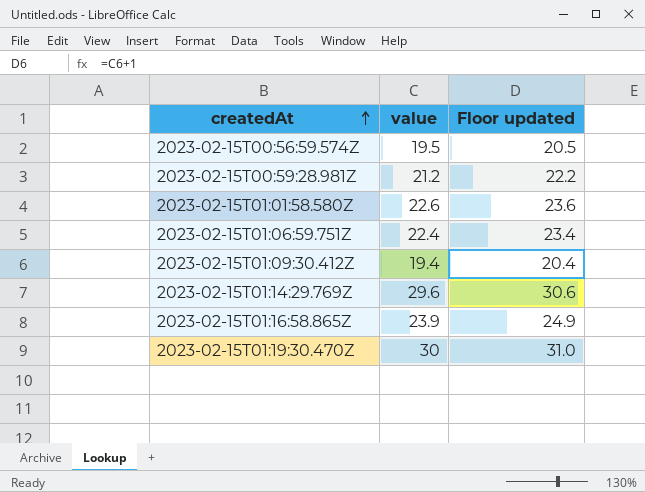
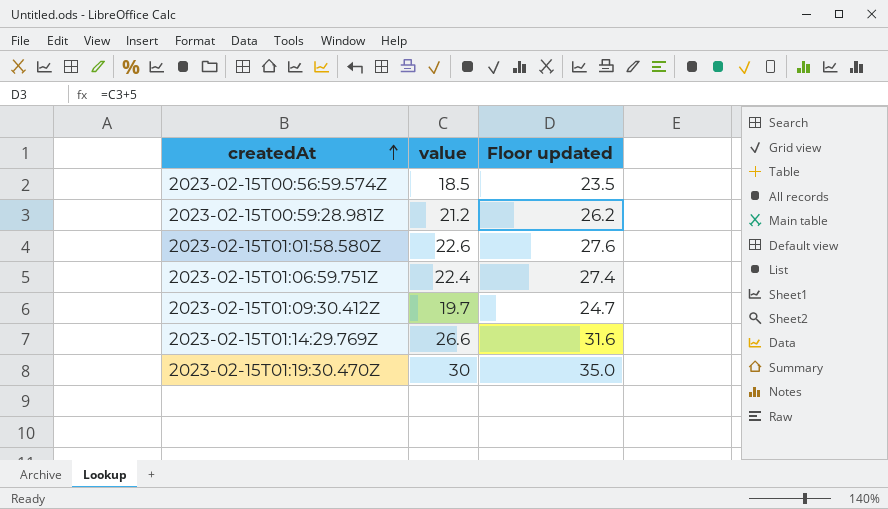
column Floor updated | formula: [value] + 1 -> [value] + 5
row 2023-02-15T01:16:58.865Z: 23.9 | 24.9 -> none
2023-02-15T00:56:59.574Z | value: 19.5 -> 18.5
2023-02-15T01:09:30.412Z | value: 19.4 -> 19.7
2023-02-15T01:14:29.769Z | value: 29.6 -> 26.6

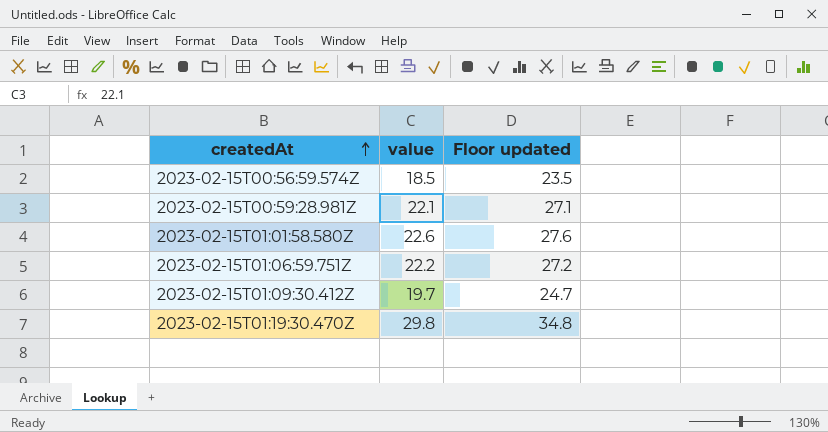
row 2023-02-15T01:14:29.769Z: 26.6 | 31.6 -> none
2023-02-15T00:59:28.981Z | value: 21.2 -> 22.1
2023-02-15T00:59:28.981Z | Floor updated: 26.2 -> 27.1
2023-02-15T01:06:59.751Z | value: 22.4 -> 22.2
2023-02-15T01:06:59.751Z | Floor updated: 27.4 -> 27.2
2023-02-15T01:19:30.470Z | value: 30 -> 29.8
2023-02-15T01:19:30.470Z | Floor updated: 35.0 -> 34.8

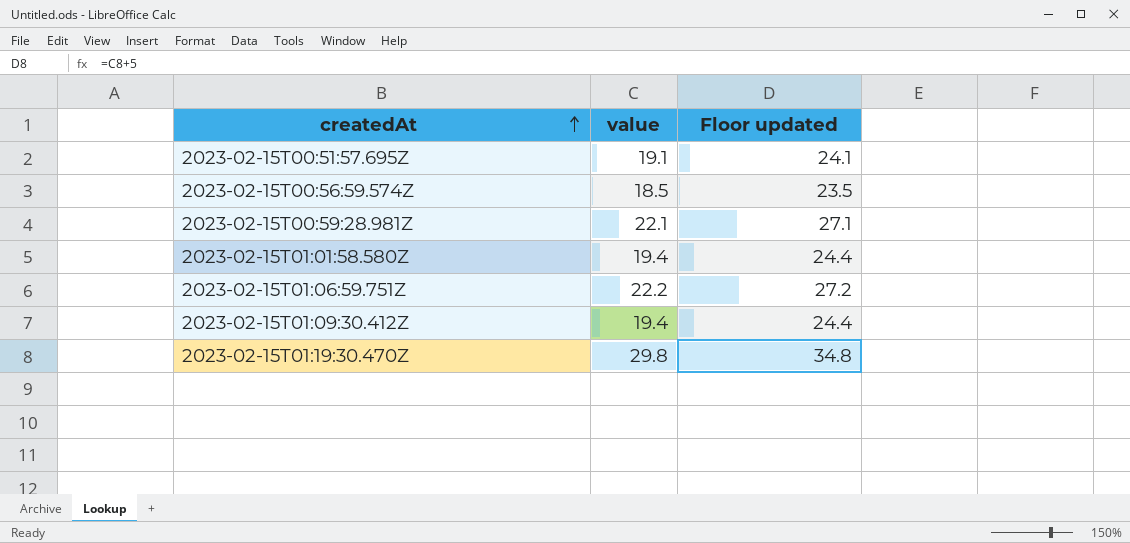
row 2023-02-15T00:51:57.695Z: none -> 19.1 | 24.1
2023-02-15T01:01:58.580Z | value: 22.6 -> 19.4
2023-02-15T01:01:58.580Z | Floor updated: 27.6 -> 24.4
2023-02-15T01:09:30.412Z | value: 19.7 -> 19.4
2023-02-15T01:09:30.412Z | Floor updated: 24.7 -> 24.4

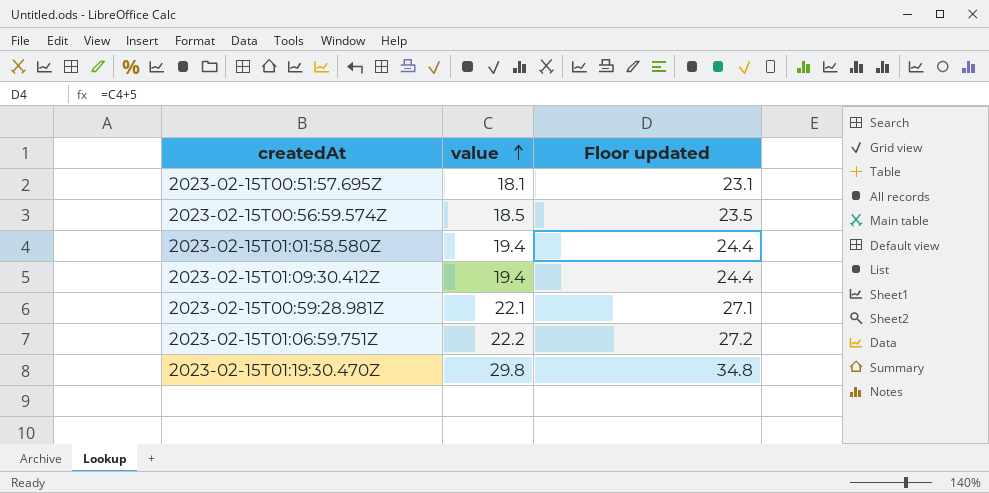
row order: createdAt ascending -> value ascending
2023-02-15T00:51:57.695Z | value: 19.1 -> 18.1
2023-02-15T00:51:57.695Z | Floor updated: 24.1 -> 23.1

